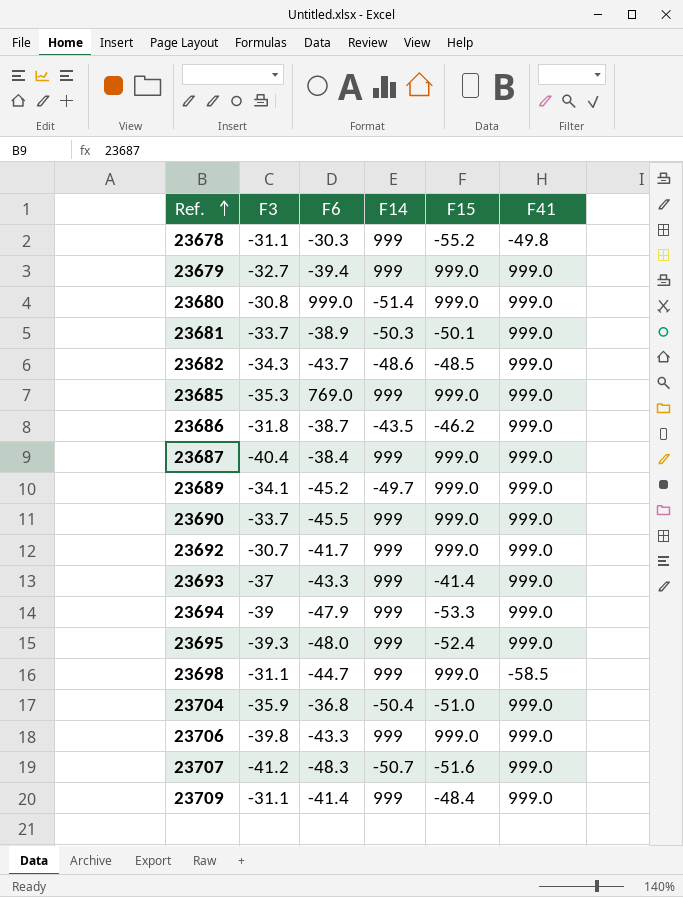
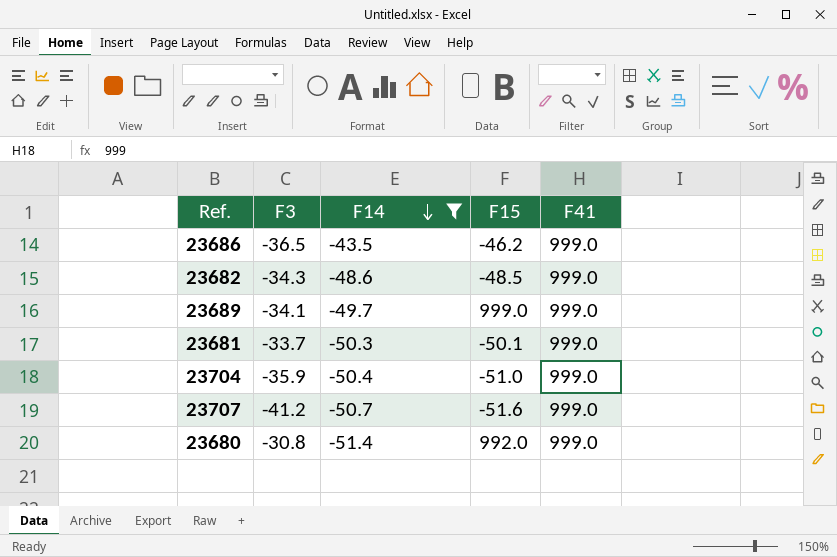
filter: none -> F14 != 999
row order: Ref. ascending -> F14 descending
column F6 | position: 3 -> none
23686 | F3: -31.8 -> -36.5
23680 | F15: 999.0 -> 992.0

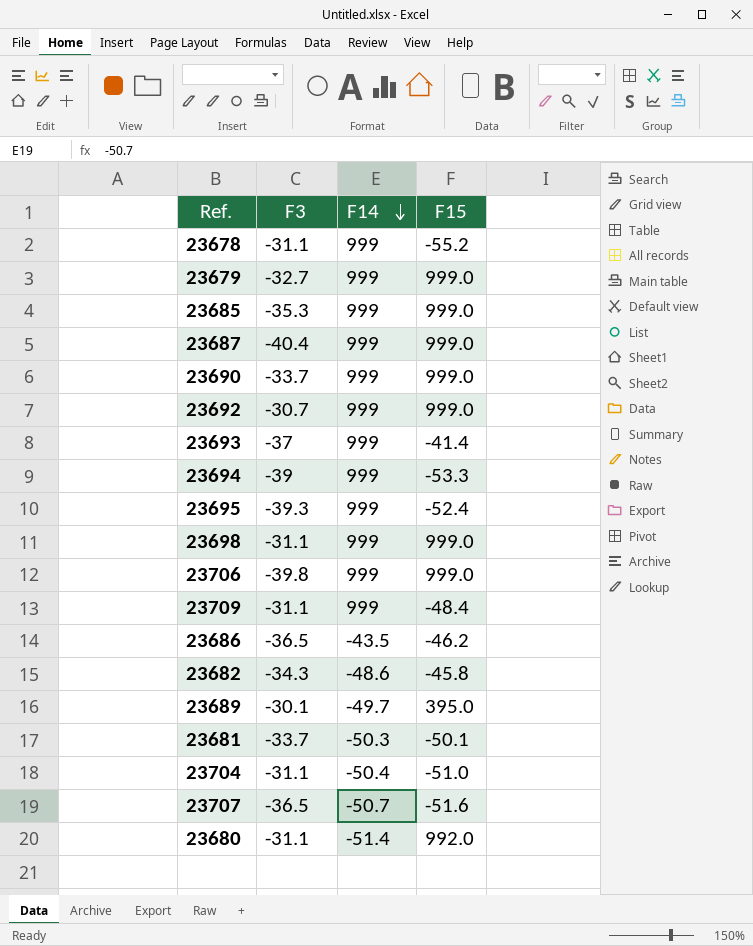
filter: F14 != 999 -> none
column F41 | position: 5 -> none
23682 | F15: -48.5 -> -45.8
23689 | F3: -34.1 -> -30.1
23689 | F15: 999.0 -> 395.0
23704 | F3: -35.9 -> -31.1
23707 | F3: -41.2 -> -36.5
23680 | F3: -30.8 -> -31.1

